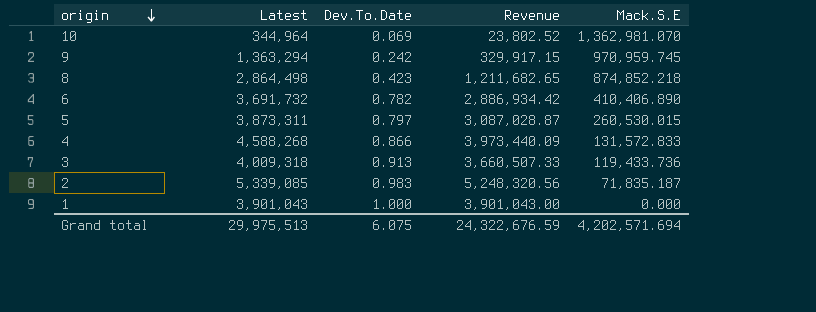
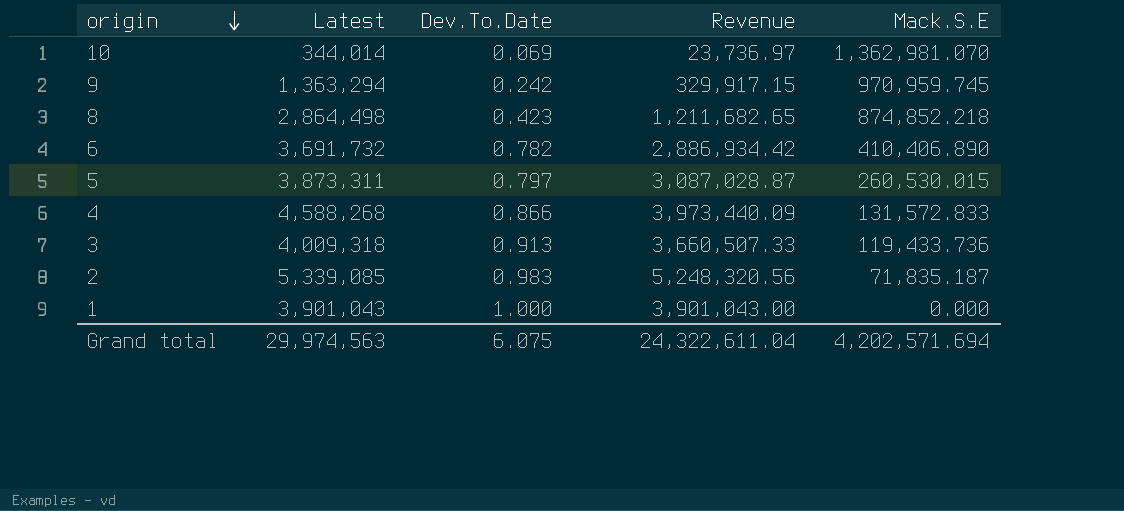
10 | Latest: 344,964 -> 344,014
10 | Revenue: 23,802.52 -> 23,736.97
Grand total | Latest: 29,975,513 -> 29,974,563
Grand total | Revenue: 24,322,676.59 -> 24,322,611.04

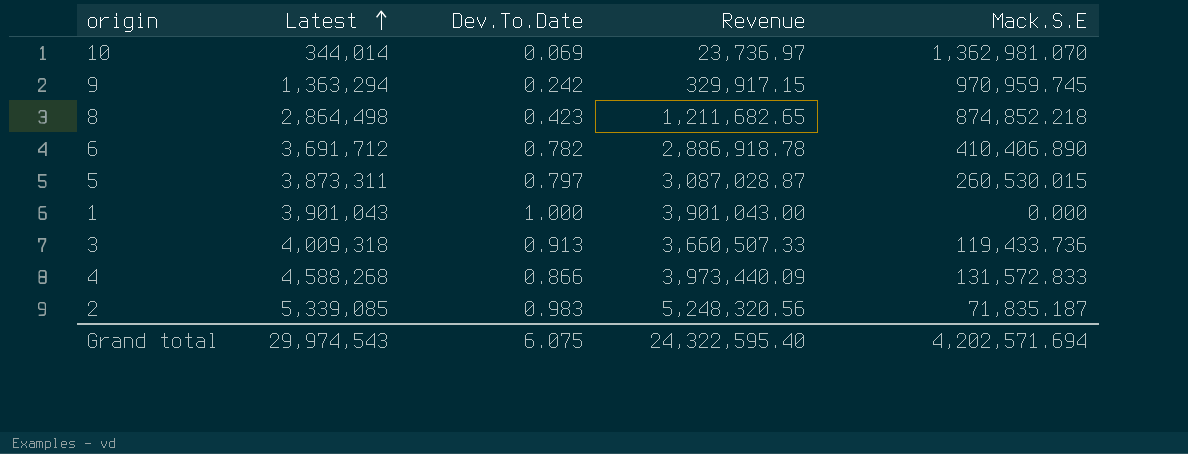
row order: origin descending -> Latest ascending
6 | Latest: 3,691,732 -> 3,691,712
6 | Revenue: 2,886,934.42 -> 2,886,918.78
Grand total | Latest: 29,974,563 -> 29,974,543
Grand total | Revenue: 24,322,611.04 -> 24,322,595.40

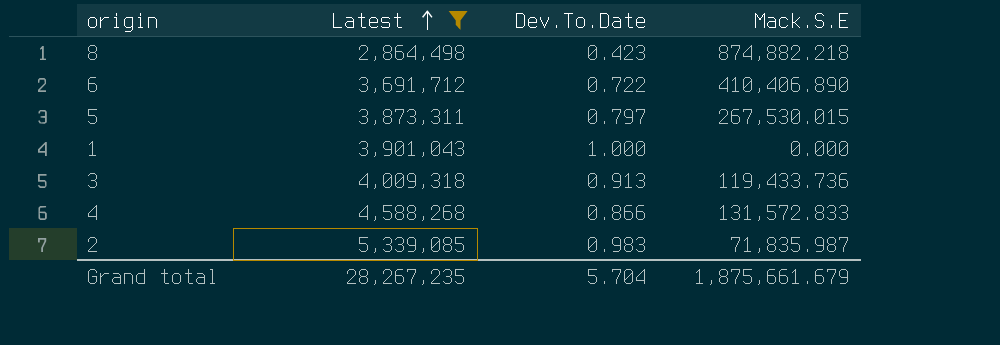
filter: none -> Latest >= 2,864,498
column Revenue | formula: [Latest] * [Dev.To.Date] -> none
8 | Mack.S.E: 874,852.218 -> 874,882.218
6 | Dev.To.Date: 0.782 -> 0.722
5 | Mack.S.E: 260,530.015 -> 267,530.015
2 | Mack.S.E: 71,835.187 -> 71,835.987
Grand total | Latest: 29,974,543 -> 28,267,235
Grand total | Dev.To.Date: 6.075 -> 5.704
Grand total | Mack.S.E: 4,202,571.694 -> 1,875,661.679

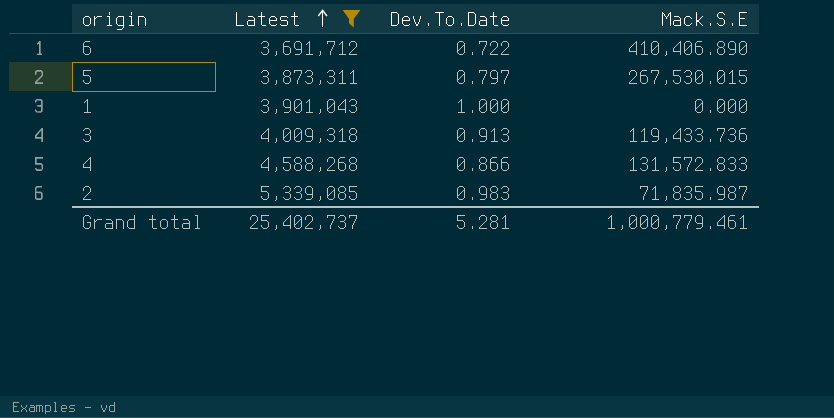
row 8: 2,864,498 | 0.423 | 874,882.218 -> none
Grand total | Latest: 28,267,235 -> 25,402,737
Grand total | Dev.To.Date: 5.704 -> 5.281
Grand total | Mack.S.E: 1,875,661.679 -> 1,000,779.461

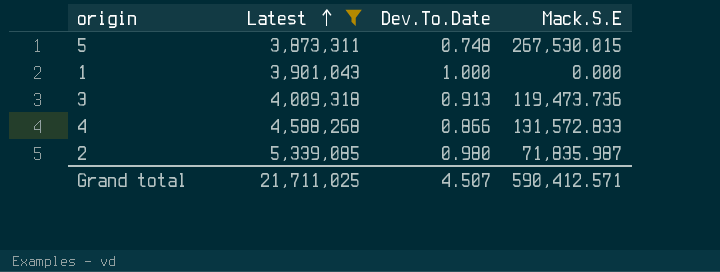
row 6: 3,691,712 | 0.722 | 410,406.890 -> none
5 | Dev.To.Date: 0.797 -> 0.748
3 | Mack.S.E: 119,433.736 -> 119,473.736
2 | Dev.To.Date: 0.983 -> 0.980
Grand total | Latest: 25,402,737 -> 21,711,025
Grand total | Dev.To.Date: 5.281 -> 4.507
Grand total | Mack.S.E: 1,000,779.461 -> 590,412.571

